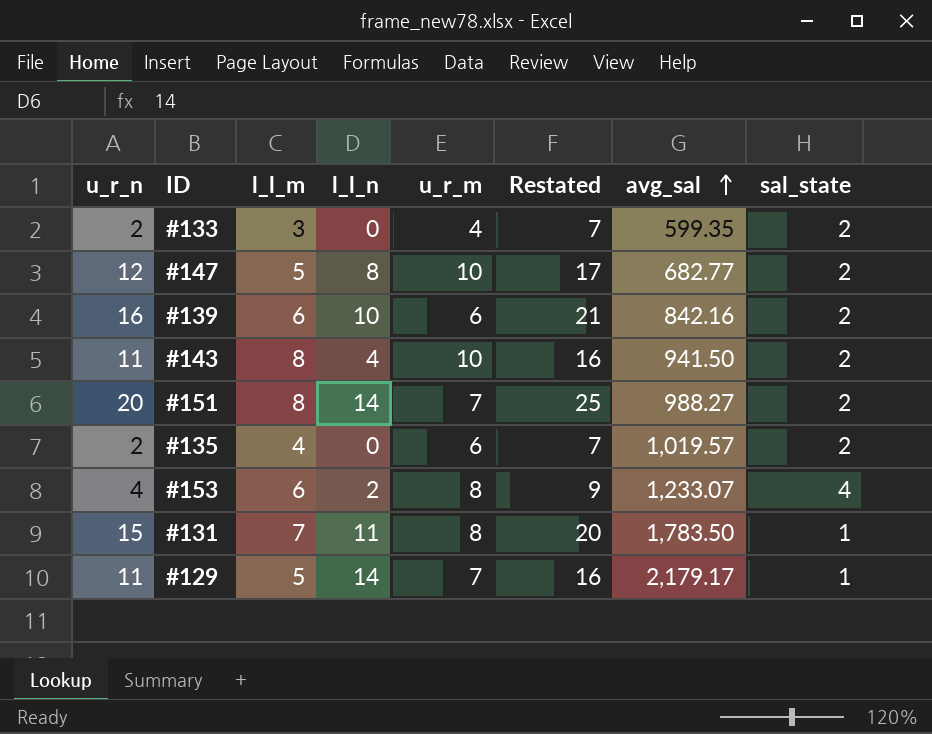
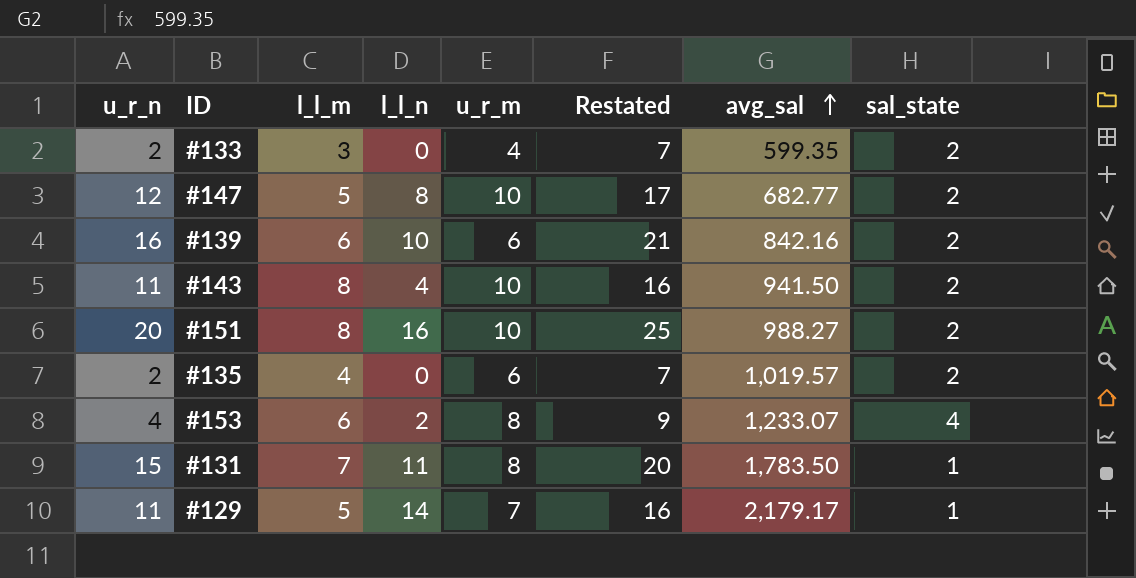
#151 | l_l_n: 14 -> 16
#151 | u_r_m: 7 -> 10

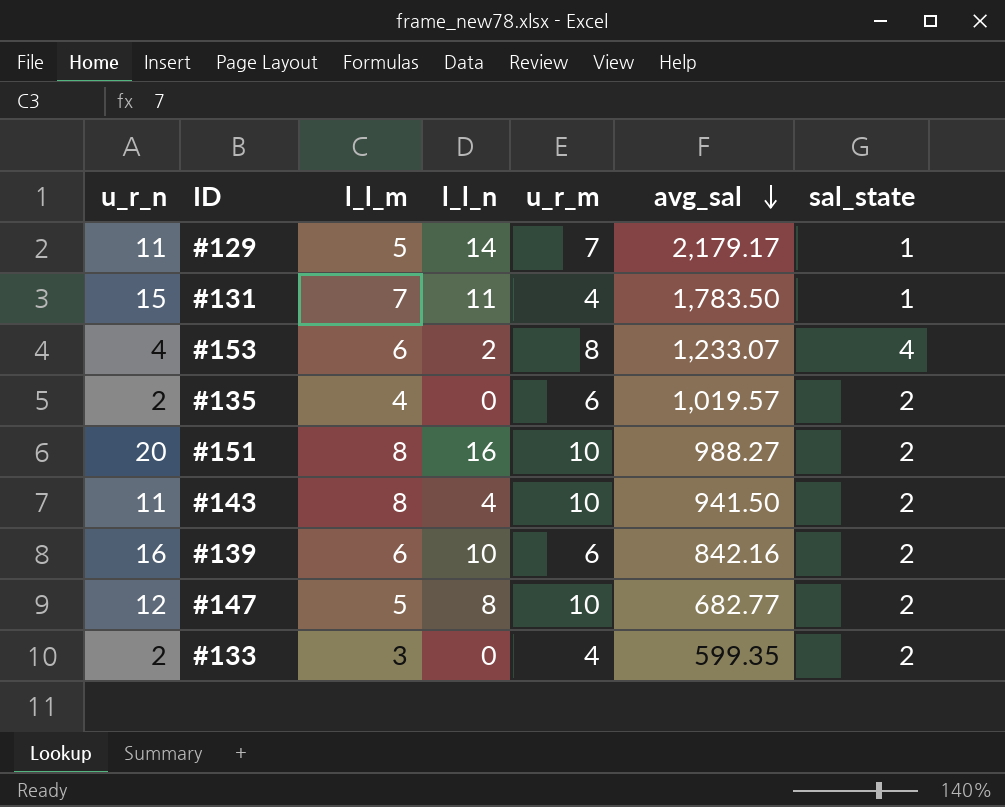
row order: avg_sal ascending -> avg_sal descending
column Restated | formula: [u_r_n] + 5 -> none
#131 | u_r_m: 8 -> 4

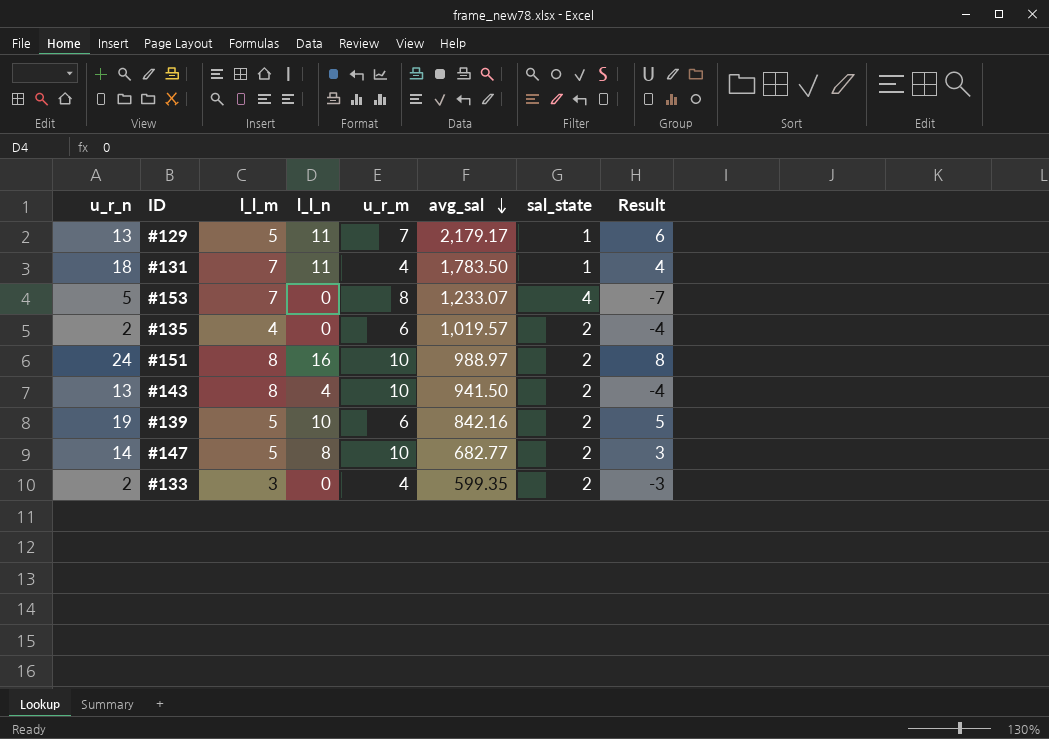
column Result | formula: none -> [l_l_n] - [l_l_m]
#129 | u_r_n: 11 -> 13
#129 | l_l_n: 14 -> 11
#131 | u_r_n: 15 -> 18
#153 | u_r_n: 4 -> 5
#153 | l_l_m: 6 -> 7
#153 | l_l_n: 2 -> 0
#151 | u_r_n: 20 -> 24
#151 | avg_sal: 988.27 -> 988.97
#143 | u_r_n: 11 -> 13
#139 | u_r_n: 16 -> 19
#139 | l_l_m: 6 -> 5
#147 | u_r_n: 12 -> 14

